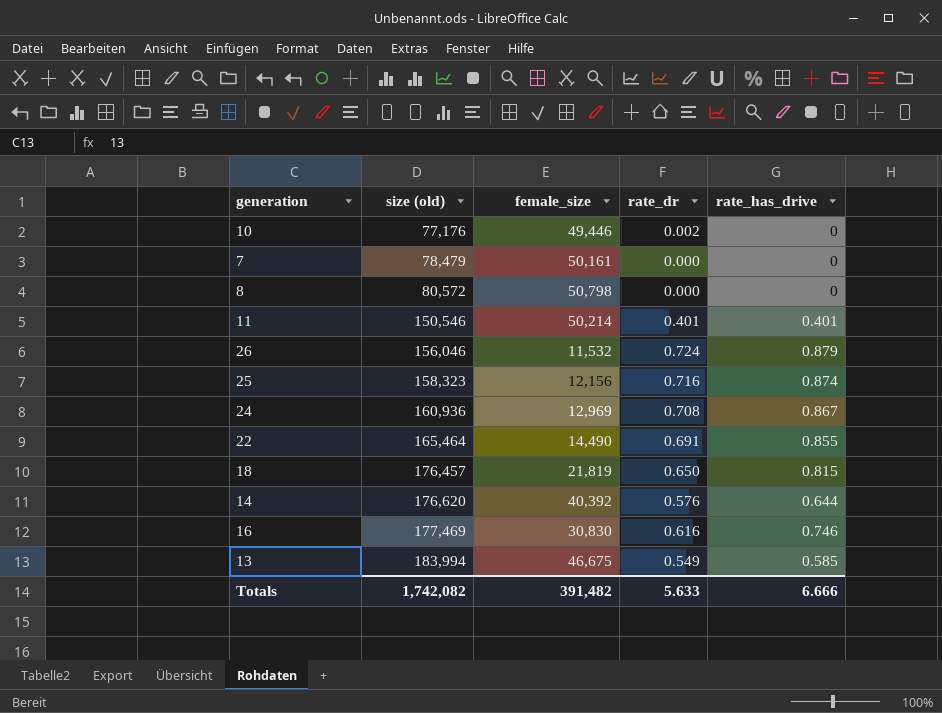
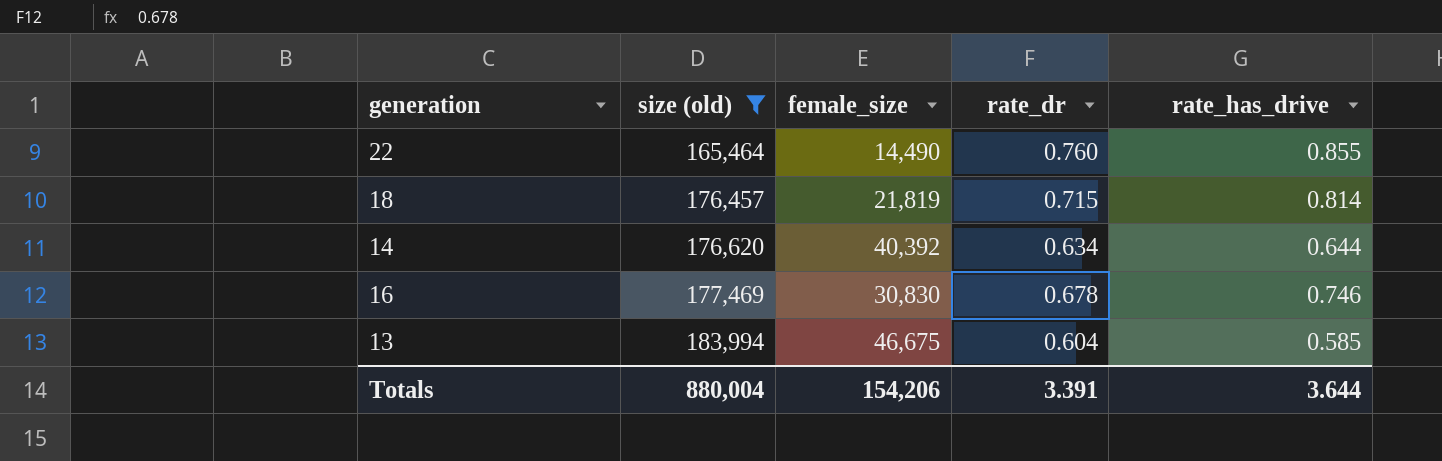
filter: none -> size (old) >= 165,464
22 | rate_dr: 0.691 -> 0.760
18 | rate_dr: 0.650 -> 0.715
18 | rate_has_drive: 0.815 -> 0.814
14 | rate_dr: 0.576 -> 0.634
16 | rate_dr: 0.616 -> 0.678
13 | rate_dr: 0.549 -> 0.604
Totals | size (old): 1,742,082 -> 880,004
Totals | female_size: 391,482 -> 154,206
Totals | rate_dr: 5.633 -> 3.391
Totals | rate_has_drive: 6.666 -> 3.644

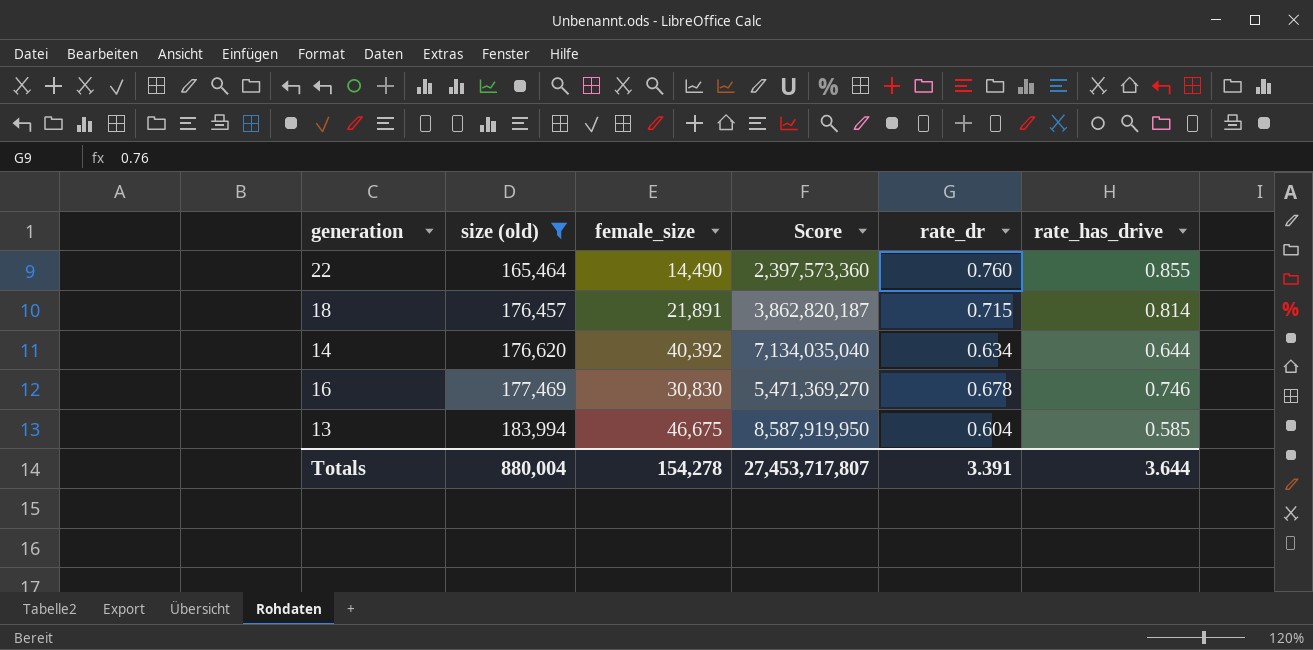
column Score | formula: none -> [size (old)] * [female_size]
18 | female_size: 21,819 -> 21,891
Totals | female_size: 154,206 -> 154,278

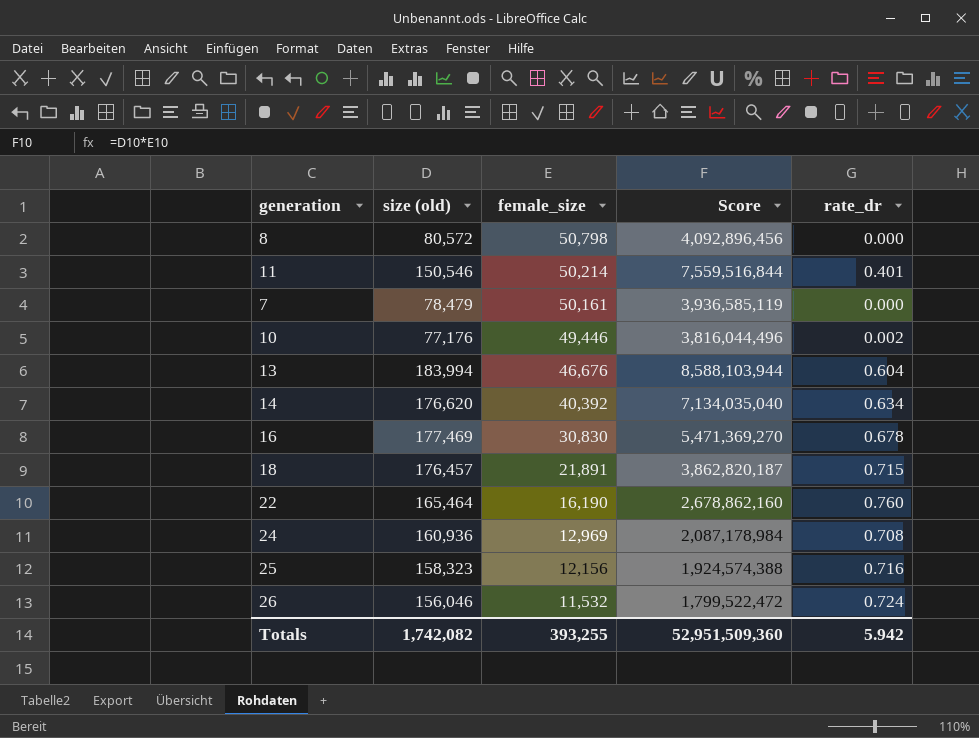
filter: size (old) >= 165,464 -> none
row order: size (old) ascending -> female_size descending
column rate_has_drive | position: 6 -> none
13 | female_size: 46,675 -> 46,676
13 | Score: 8,587,919,950 -> 8,588,103,944
22 | female_size: 14,490 -> 16,190
22 | Score: 2,397,573,360 -> 2,678,862,160
Totals | size (old): 880,004 -> 1,742,082
Totals | female_size: 154,278 -> 393,255
Totals | Score: 27,453,717,807 -> 52,951,509,360
Totals | rate_dr: 3.391 -> 5.942

